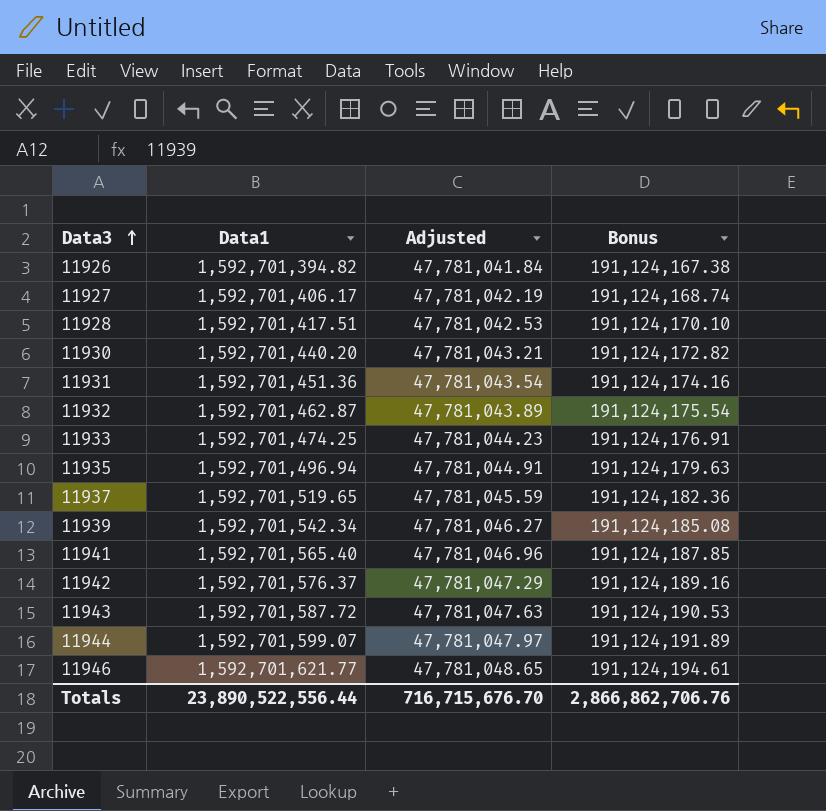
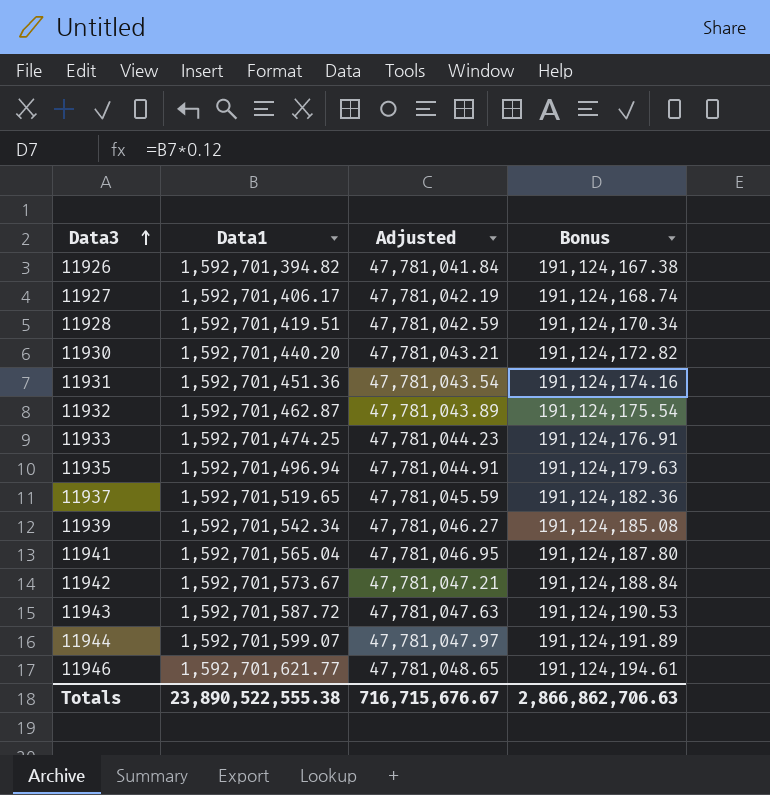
11928 | Data1: 1,592,701,417.51 -> 1,592,701,419.51
11928 | Adjusted: 47,781,042.53 -> 47,781,042.59
11928 | Bonus: 191,124,170.10 -> 191,124,170.34
11941 | Data1: 1,592,701,565.40 -> 1,592,701,565.04
11941 | Adjusted: 47,781,046.96 -> 47,781,046.95
11941 | Bonus: 191,124,187.85 -> 191,124,187.80
11942 | Data1: 1,592,701,576.37 -> 1,592,701,573.67
11942 | Adjusted: 47,781,047.29 -> 47,781,047.21
11942 | Bonus: 191,124,189.16 -> 191,124,188.84
Totals | Data1: 23,890,522,556.44 -> 23,890,522,555.38
Totals | Adjusted: 716,715,676.70 -> 716,715,676.67
Totals | Bonus: 2,866,862,706.76 -> 2,866,862,706.63

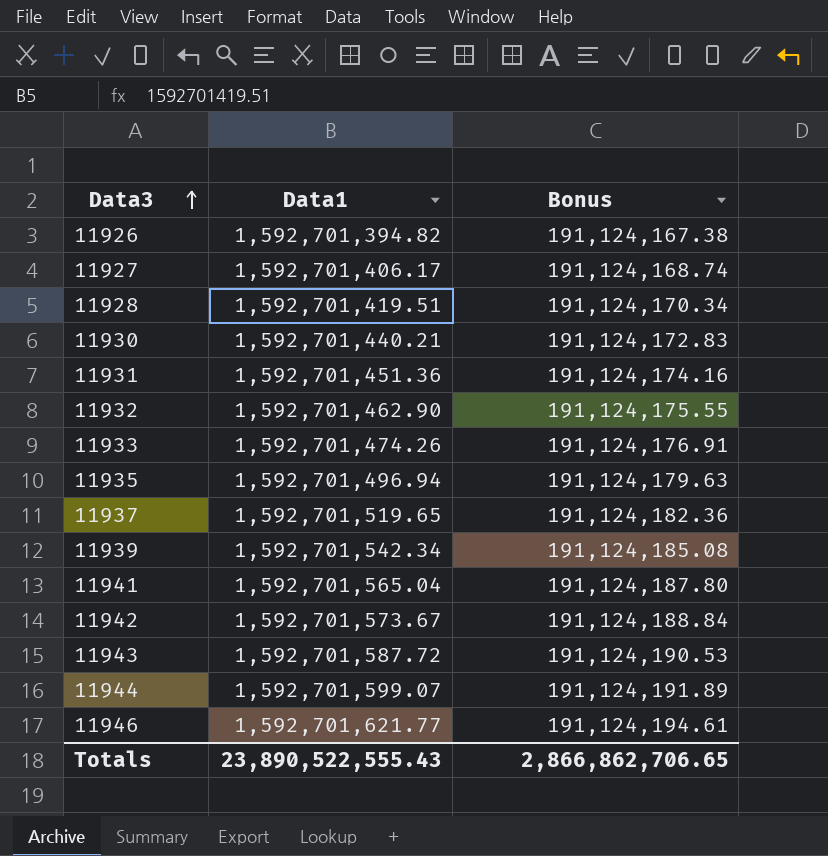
column Adjusted | formula: [Data1] * 0.03 -> none
11930 | Data1: 1,592,701,440.20 -> 1,592,701,440.21
11930 | Bonus: 191,124,172.82 -> 191,124,172.83
11932 | Data1: 1,592,701,462.87 -> 1,592,701,462.90
11932 | Bonus: 191,124,175.54 -> 191,124,175.55
11933 | Data1: 1,592,701,474.25 -> 1,592,701,474.26
Totals | Data1: 23,890,522,555.38 -> 23,890,522,555.43
Totals | Bonus: 2,866,862,706.63 -> 2,866,862,706.65

